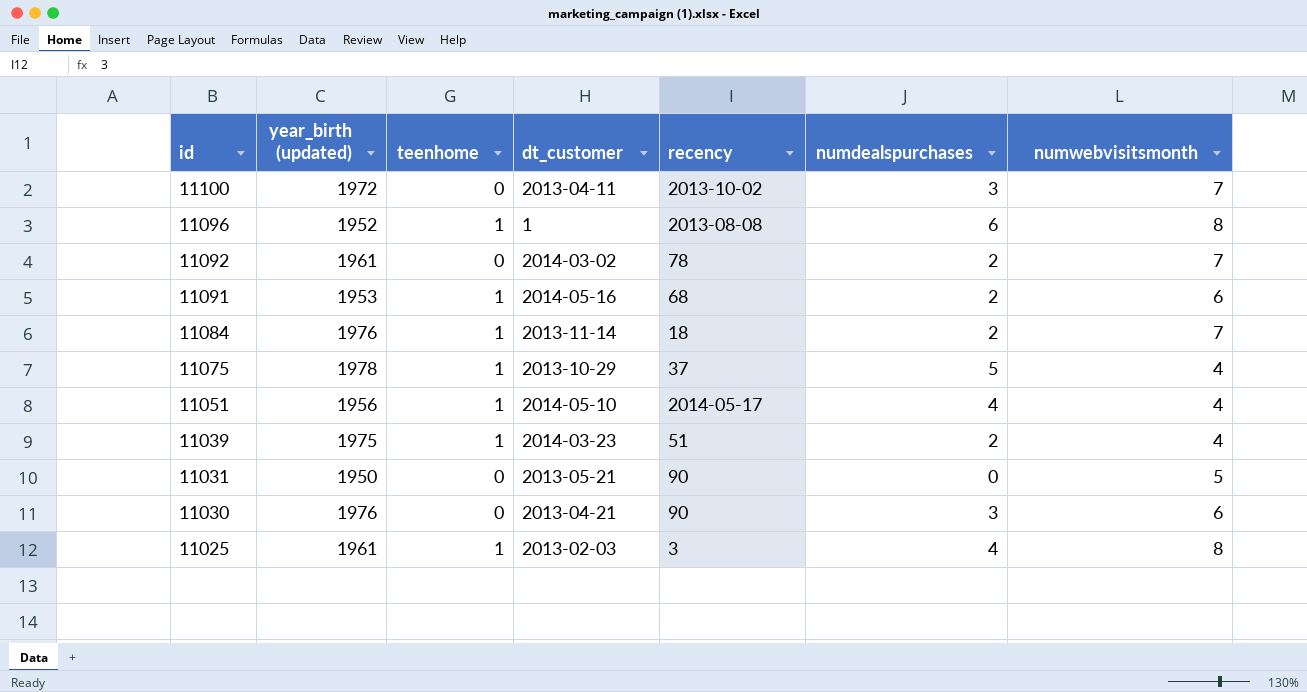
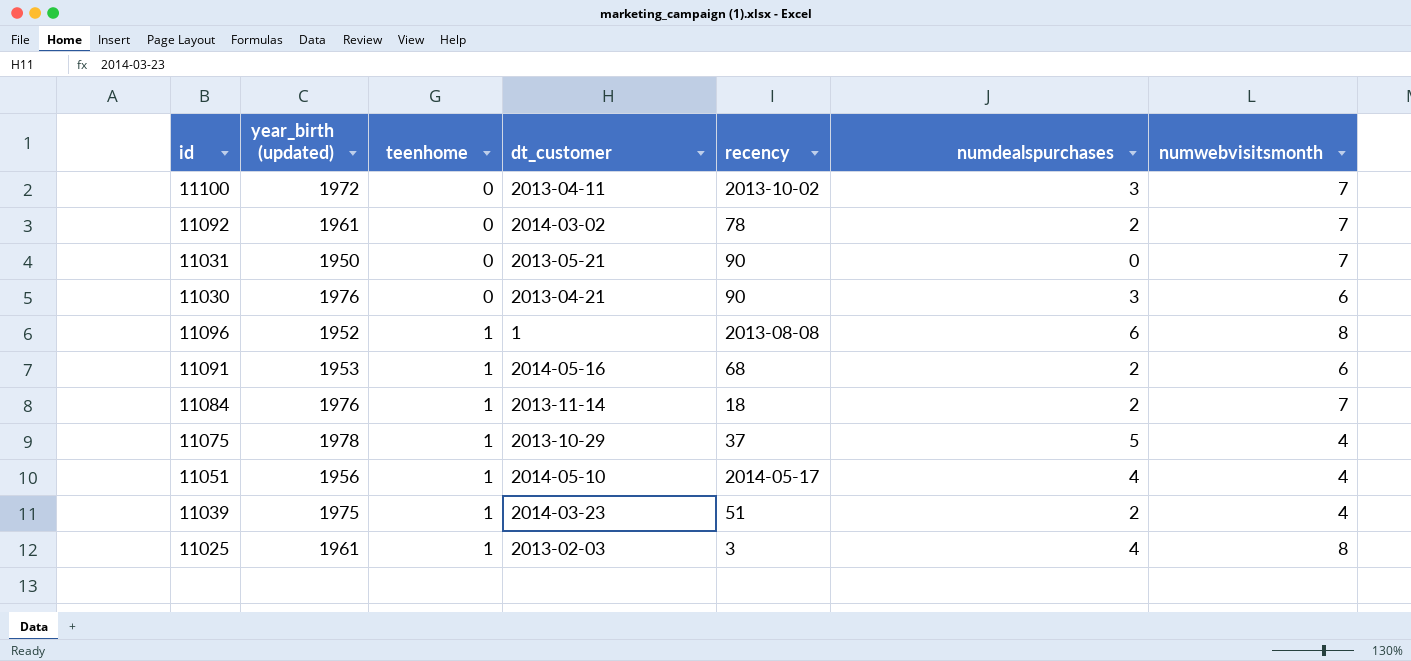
row order: id descending -> teenhome ascending
11031 | numwebvisitsmonth: 5 -> 7

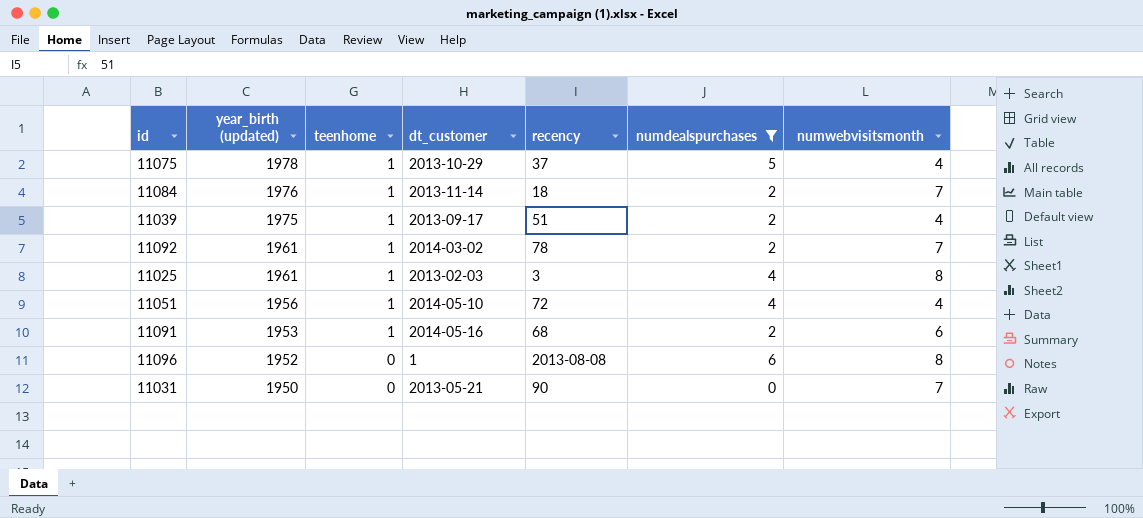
filter: none -> numdealspurchases != 3
row order: teenhome ascending -> year_birth (updated) descending
11039 | dt_customer: 2014-03-23 -> 2013-09-17
11092 | teenhome: 0 -> 1
11051 | recency: 2014-05-17 -> 72
11096 | teenhome: 1 -> 0

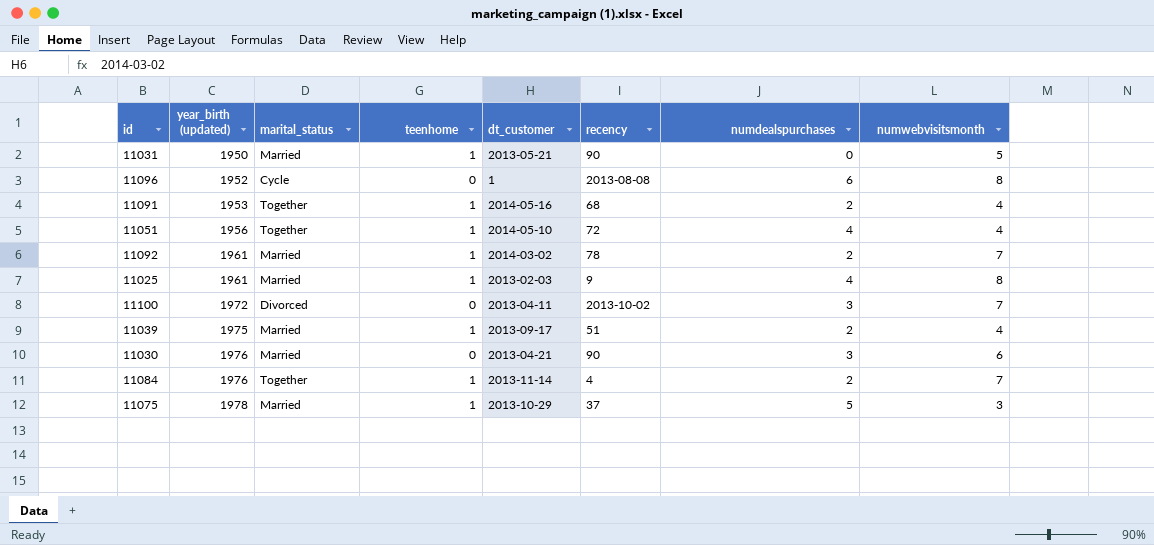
filter: numdealspurchases != 3 -> none
row order: year_birth (updated) descending -> year_birth (updated) ascending
column marital_status | position: none -> 3
11031 | teenhome: 0 -> 1
11031 | numwebvisitsmonth: 7 -> 5
11091 | numwebvisitsmonth: 6 -> 4
11025 | recency: 3 -> 9
11084 | recency: 18 -> 4
11075 | numwebvisitsmonth: 4 -> 3

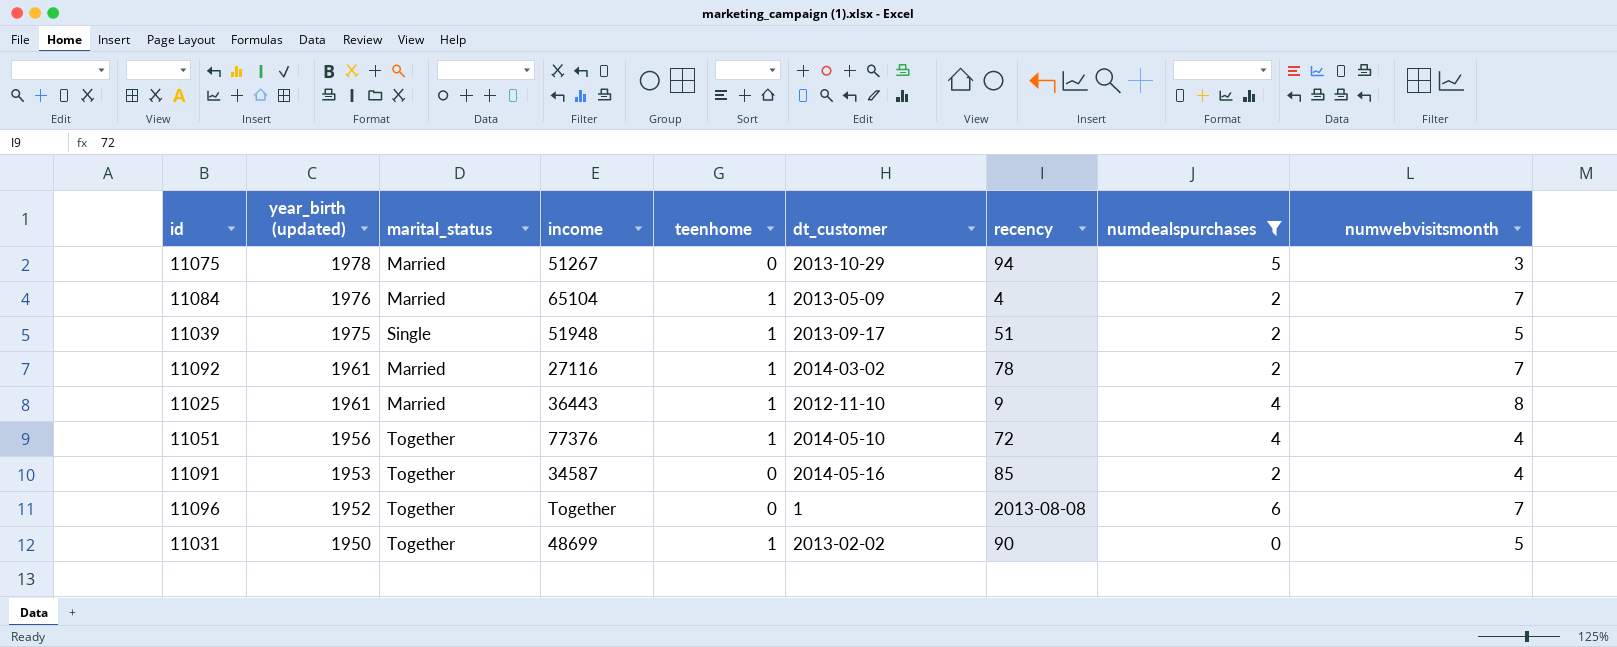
filter: none -> numdealspurchases != 3
row order: year_birth (updated) ascending -> year_birth (updated) descending
column income | position: none -> 4
11075 | teenhome: 1 -> 0
11075 | recency: 37 -> 94
11084 | marital_status: Together -> Married
11084 | dt_customer: 2013-11-14 -> 2013-05-09
11039 | marital_status: Married -> Single
11039 | numwebvisitsmonth: 4 -> 5
11025 | dt_customer: 2013-02-03 -> 2012-11-10
11091 | teenhome: 1 -> 0
11091 | recency: 68 -> 85
11096 | marital_status: Cycle -> Together
11096 | numwebvisitsmonth: 8 -> 7
11031 | marital_status: Married -> Together
11031 | dt_customer: 2013-05-21 -> 2013-02-02

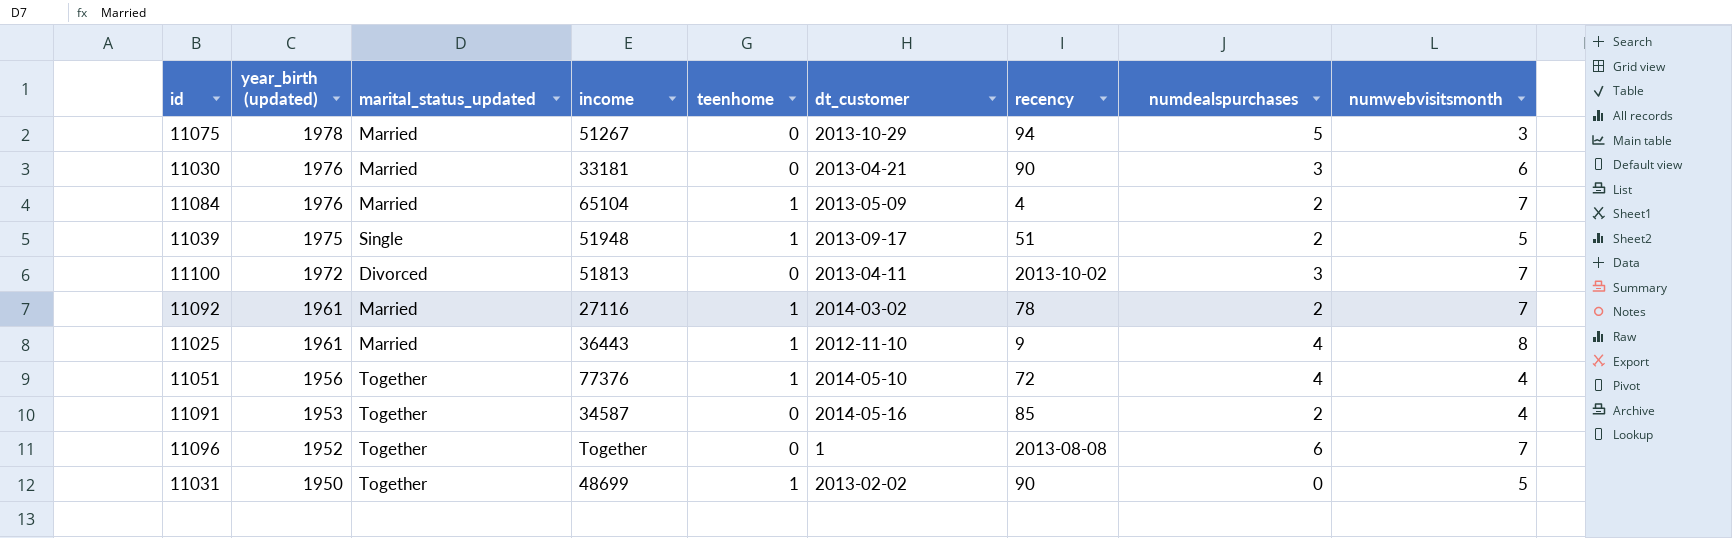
filter: numdealspurchases != 3 -> none
column name: marital_status -> marital_status_updated

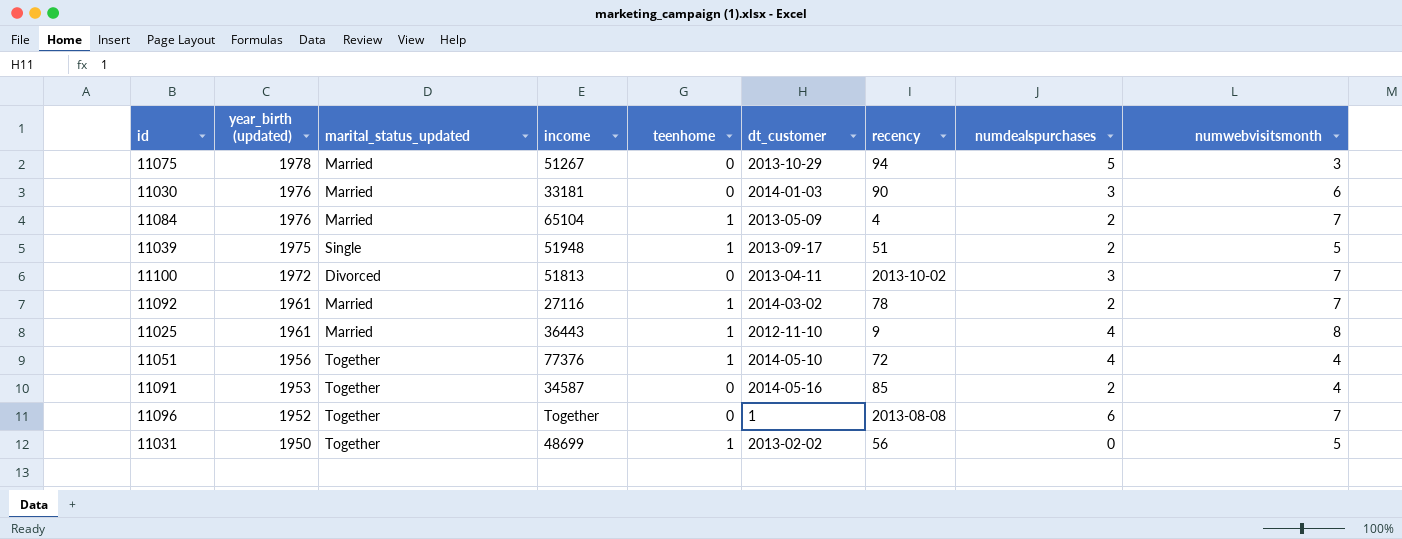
11030 | dt_customer: 2013-04-21 -> 2014-01-03
11031 | recency: 90 -> 56

